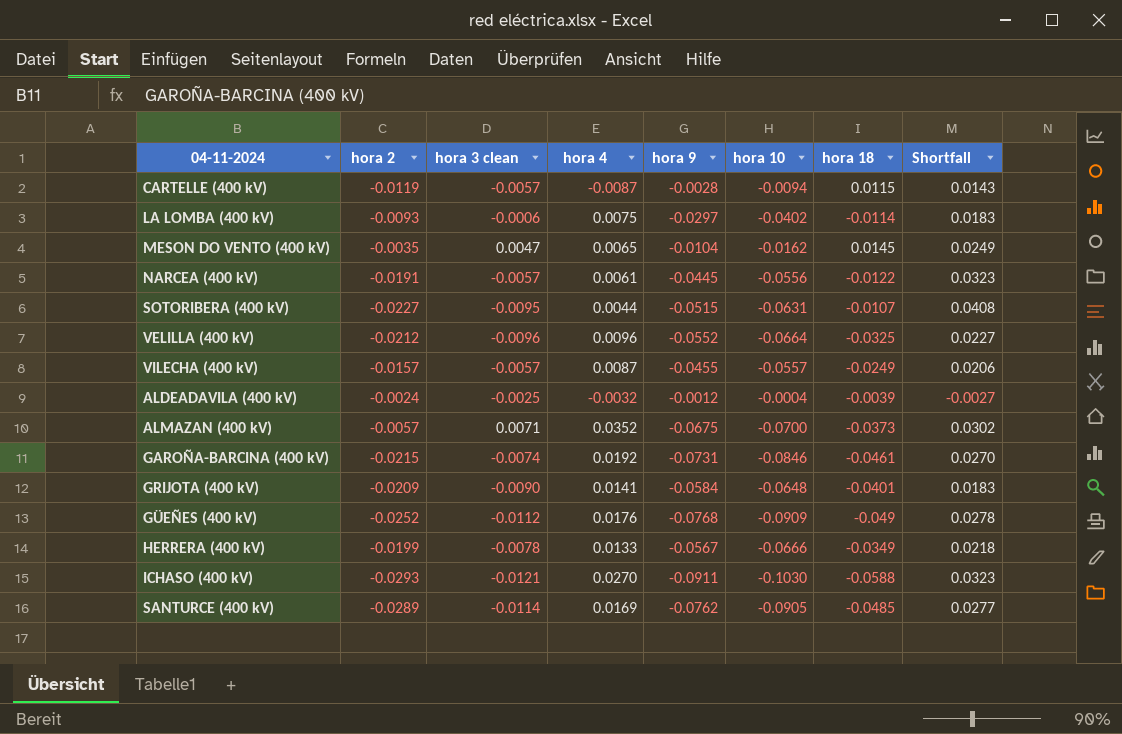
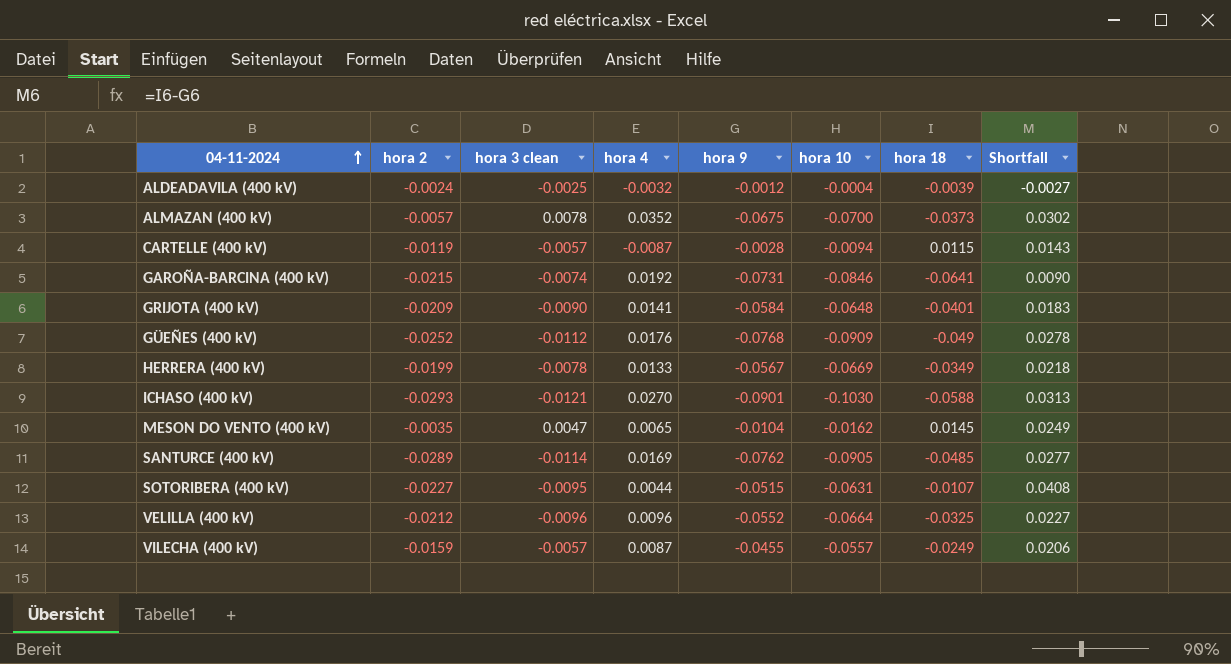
row order: none -> 04-11-2024 ascending
row LA LOMBA (400 kV): -0.0093 | -0.0006 | 0.0075 | -0.0297 | -0.0402 | -0.0114 | 0.0183 -> none
row NARCEA (400 kV): -0.0191 | -0.0057 | 0.0061 | -0.0445 | -0.0556 | -0.0122 | 0.0323 -> none
ALMAZAN (400 kV) | hora 3 clean: 0.0071 -> 0.0078
GAROÑA-BARCINA (400 kV) | hora 18: -0.0461 -> -0.0641
GAROÑA-BARCINA (400 kV) | Shortfall: 0.0270 -> 0.0090
HERRERA (400 kV) | hora 10: -0.0666 -> -0.0669
ICHASO (400 kV) | hora 9: -0.0911 -> -0.0901
ICHASO (400 kV) | Shortfall: 0.0323 -> 0.0313
VILECHA (400 kV) | hora 2: -0.0157 -> -0.0159

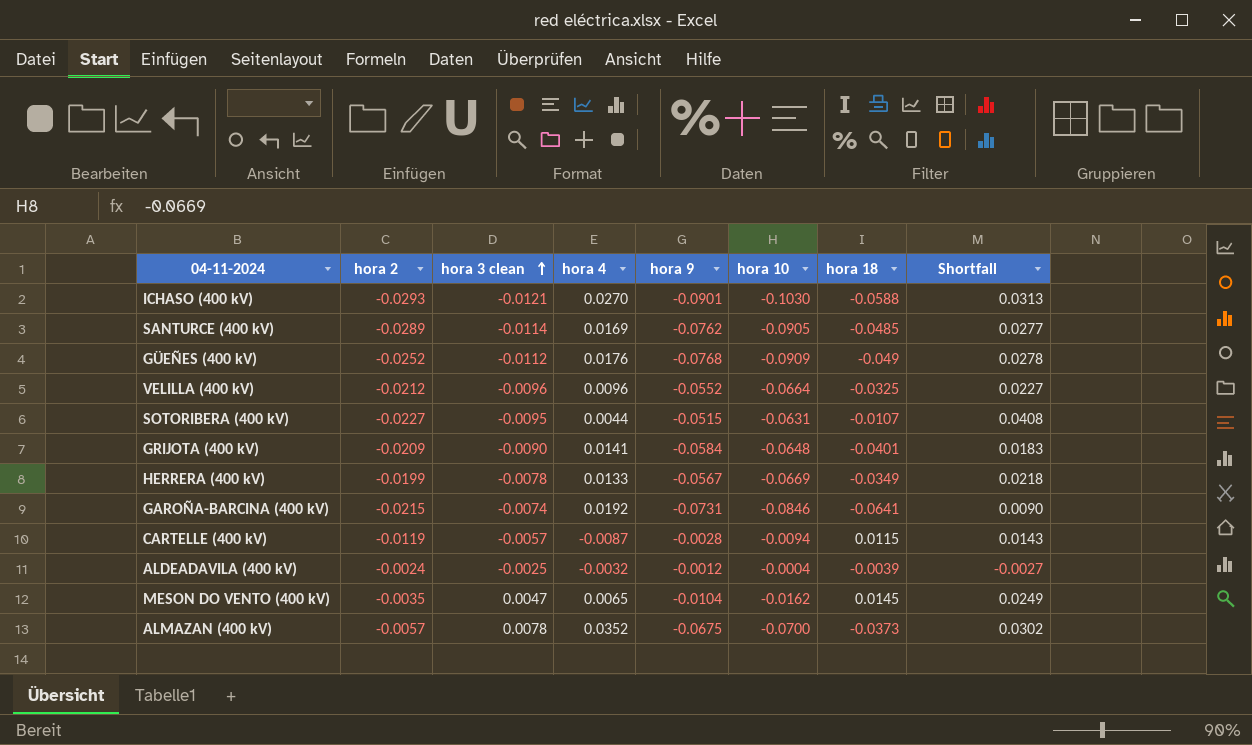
row order: 04-11-2024 ascending -> hora 3 clean ascending
row VILECHA (400 kV): -0.0159 | -0.0057 | 0.0087 | -0.0455 | -0.0557 | -0.0249 | 0.0206 -> none

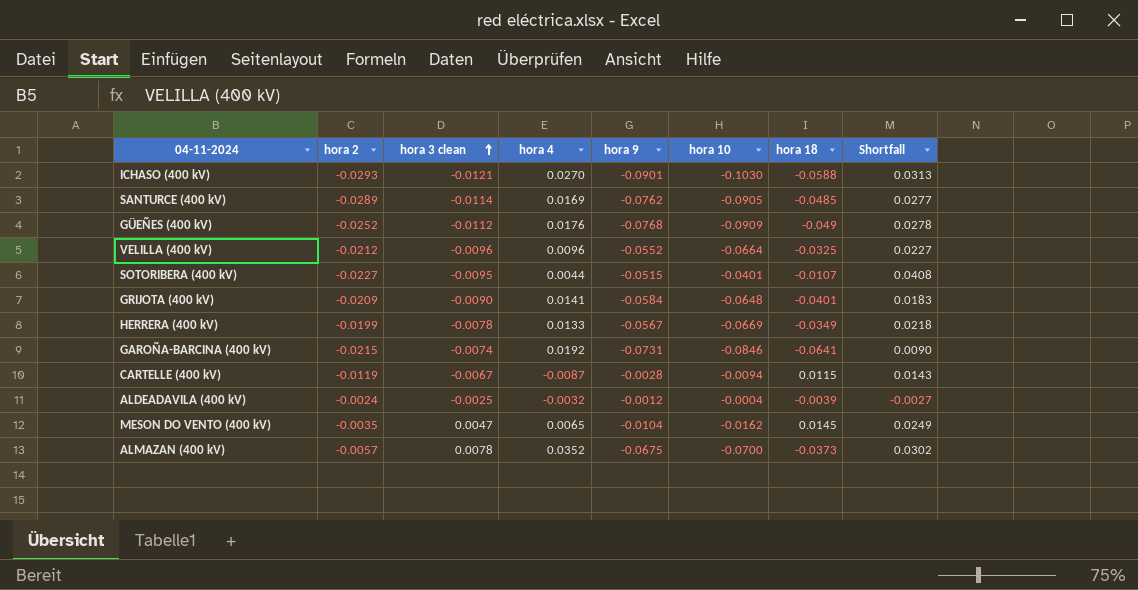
SOTORIBERA (400 kV) | hora 10: -0.0631 -> -0.0401
CARTELLE (400 kV) | hora 3 clean: -0.0057 -> -0.0067

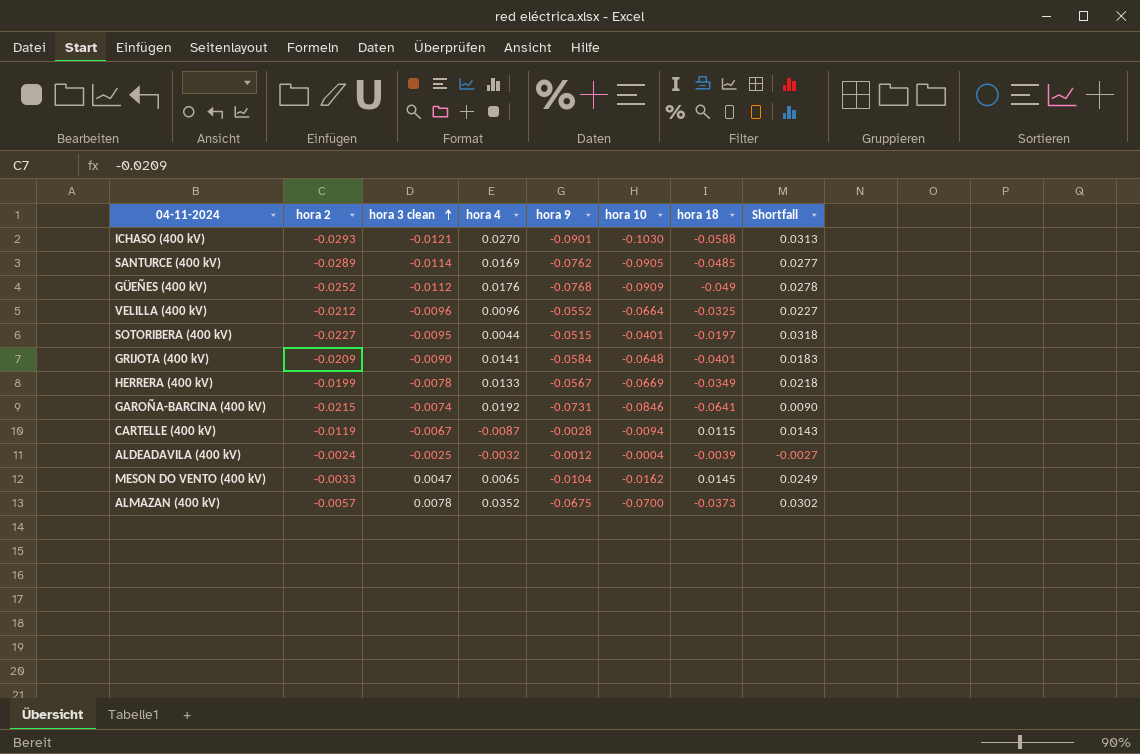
SOTORIBERA (400 kV) | hora 18: -0.0107 -> -0.0197
SOTORIBERA (400 kV) | Shortfall: 0.0408 -> 0.0318
MESON DO VENTO (400 kV) | hora 2: -0.0035 -> -0.0033

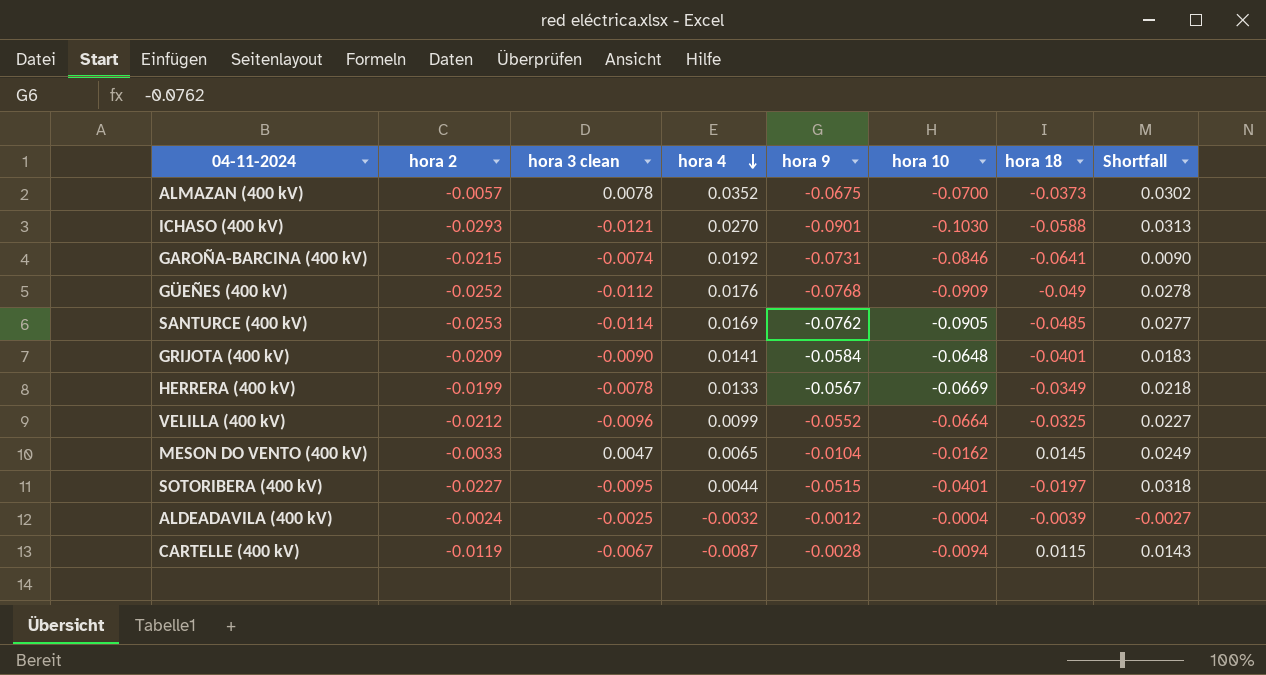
row order: hora 3 clean ascending -> hora 4 descending
SANTURCE (400 kV) | hora 2: -0.0289 -> -0.0253
VELILLA (400 kV) | hora 4: 0.0096 -> 0.0099

